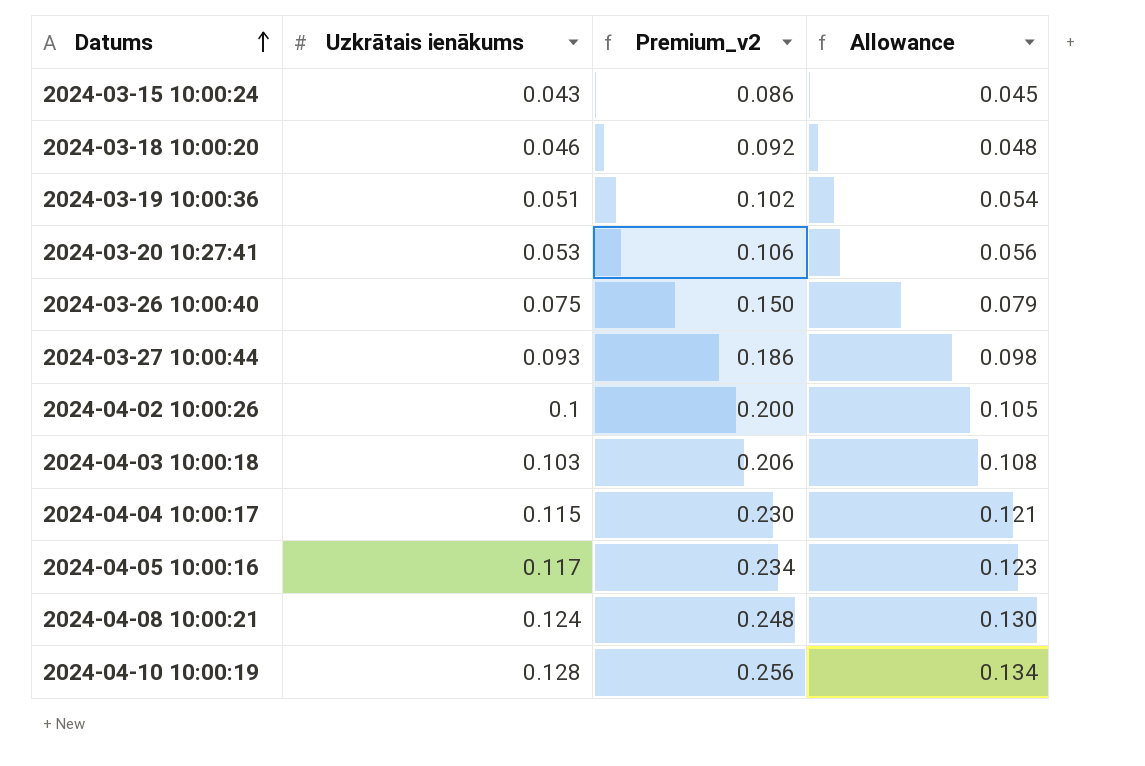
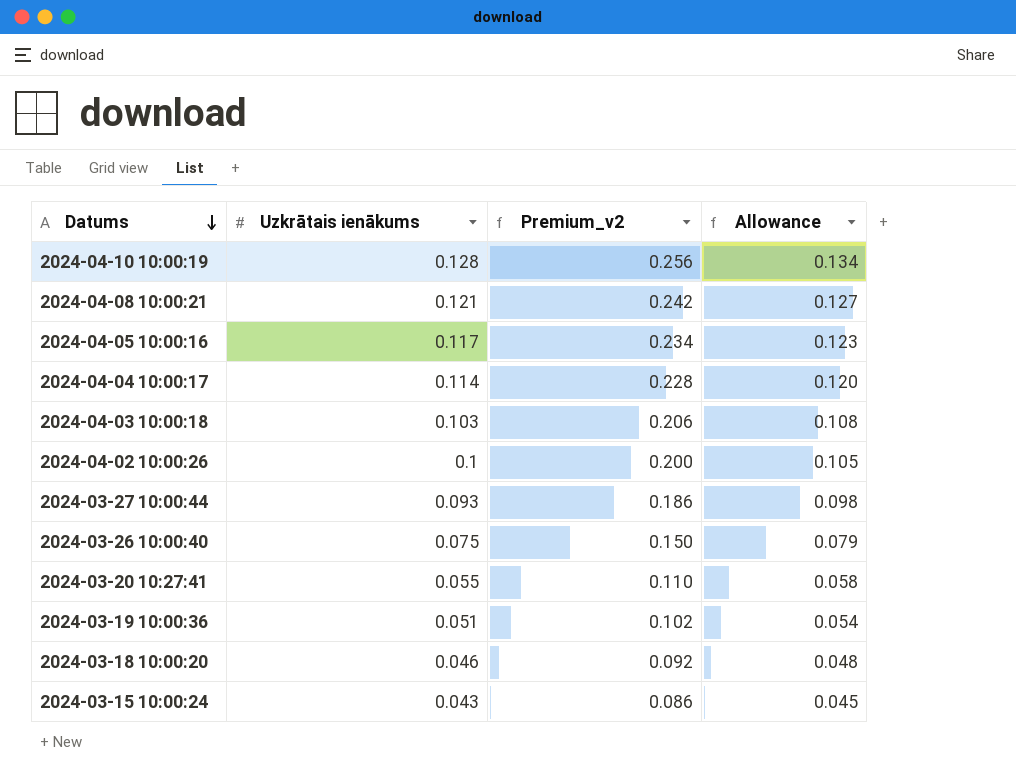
row order: Datums ascending -> Datums descending
2024-04-08 10:00:21 | Uzkrātais ienākums: 0.124 -> 0.121
2024-04-08 10:00:21 | Premium_v2: 0.248 -> 0.242
2024-04-08 10:00:21 | Allowance: 0.130 -> 0.127
2024-04-04 10:00:17 | Uzkrātais ienākums: 0.115 -> 0.114
2024-04-04 10:00:17 | Premium_v2: 0.230 -> 0.228
2024-04-04 10:00:17 | Allowance: 0.121 -> 0.120
2024-03-20 10:27:41 | Uzkrātais ienākums: 0.053 -> 0.055
2024-03-20 10:27:41 | Premium_v2: 0.106 -> 0.110
2024-03-20 10:27:41 | Allowance: 0.056 -> 0.058

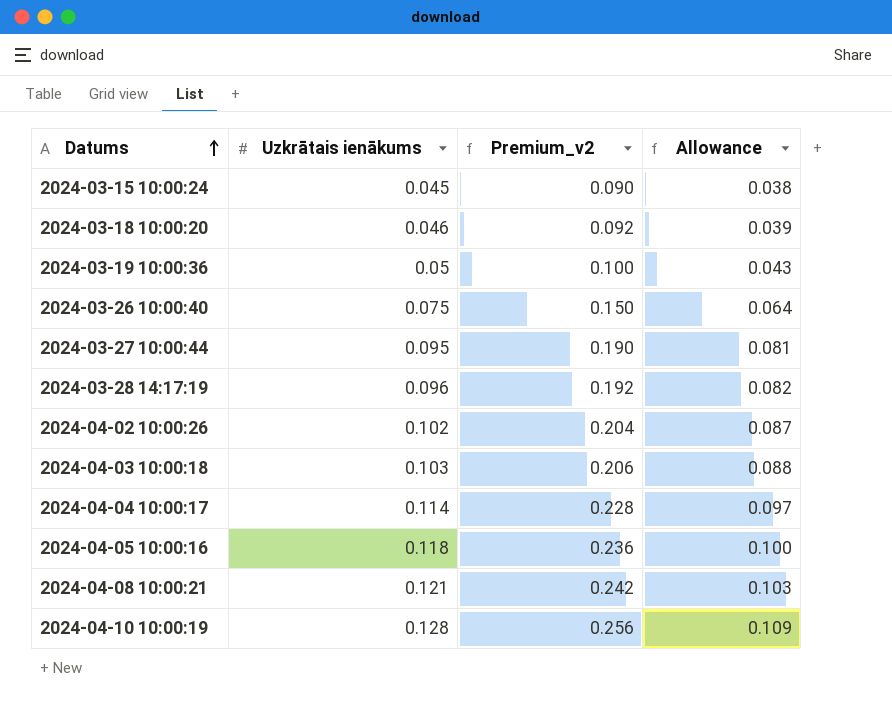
row order: Datums descending -> Datums ascending
column Allowance | formula: [Uzkrātais ienākums] * 1.05 -> [Uzkrātais ienākums] * 0.85
row 2024-03-20 10:27:41: 0.055 | 0.110 | 0.058 -> none
2024-03-15 10:00:24 | Uzkrātais ienākums: 0.043 -> 0.045
2024-03-15 10:00:24 | Premium_v2: 0.086 -> 0.090
2024-03-19 10:00:36 | Uzkrātais ienākums: 0.051 -> 0.05
2024-03-19 10:00:36 | Premium_v2: 0.102 -> 0.100
2024-03-27 10:00:44 | Uzkrātais ienākums: 0.093 -> 0.095
2024-03-27 10:00:44 | Premium_v2: 0.186 -> 0.190
row 2024-03-28 14:17:19: none -> 0.096 | 0.192 | 0.082
2024-04-02 10:00:26 | Uzkrātais ienākums: 0.1 -> 0.102
2024-04-02 10:00:26 | Premium_v2: 0.200 -> 0.204
2024-04-05 10:00:16 | Uzkrātais ienākums: 0.117 -> 0.118
2024-04-05 10:00:16 | Premium_v2: 0.234 -> 0.236

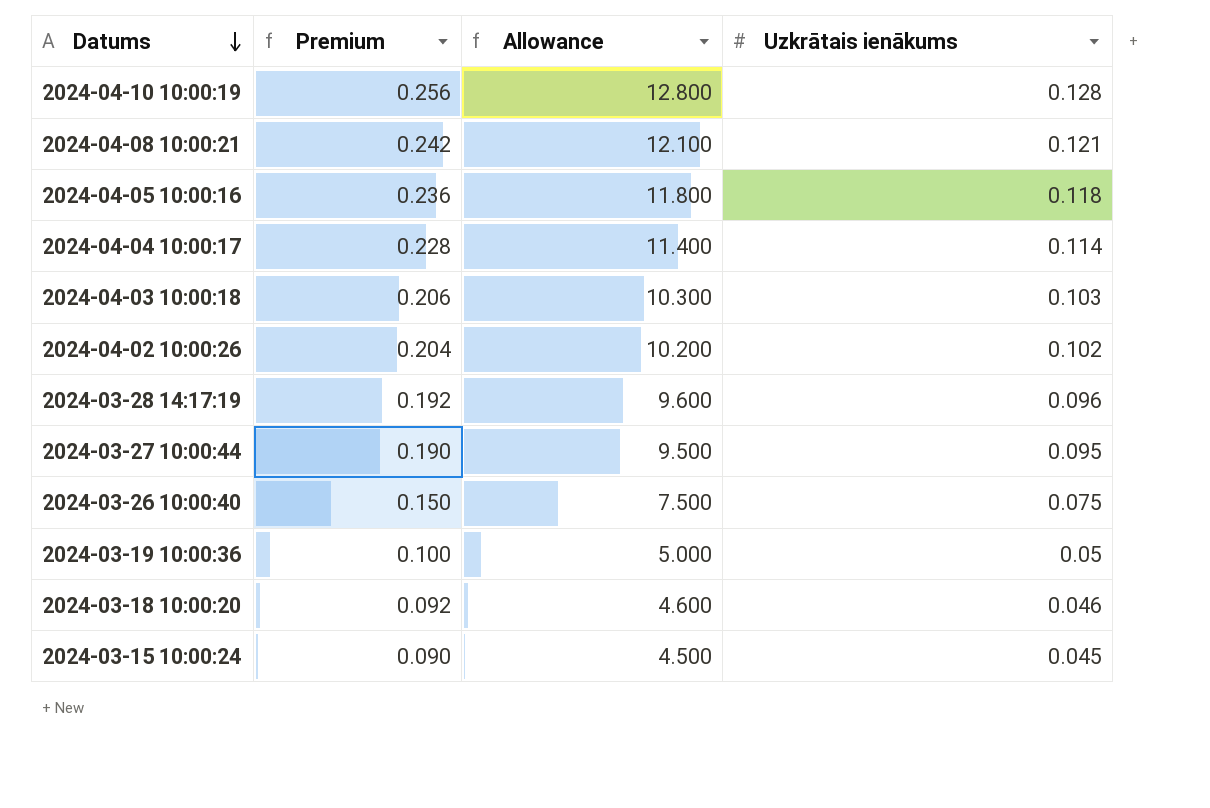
row order: Datums ascending -> Datums descending
column name: Premium_v2 -> Premium
column Allowance | formula: [Uzkrātais ienākums] * 0.85 -> [Uzkrātais ienākums] * 100
column Uzkrātais ienākums | position: 2 -> 4

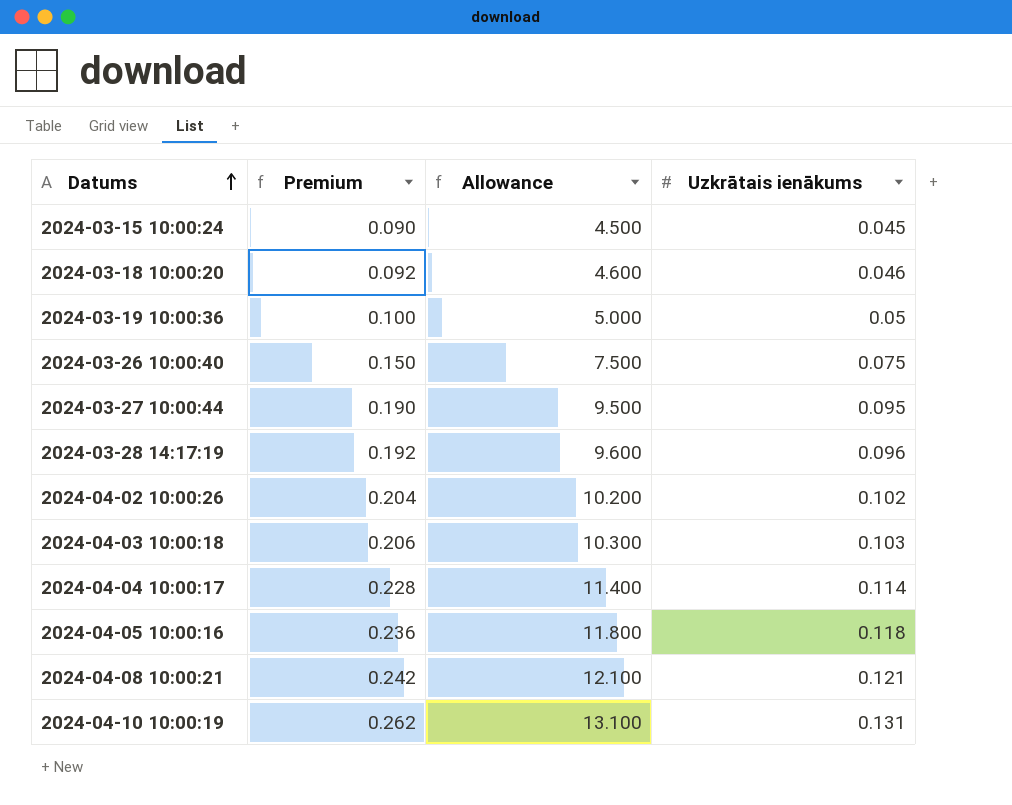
row order: Datums descending -> Datums ascending
2024-04-10 10:00:19 | Premium: 0.256 -> 0.262
2024-04-10 10:00:19 | Allowance: 12.800 -> 13.100
2024-04-10 10:00:19 | Uzkrātais ienākums: 0.128 -> 0.131

